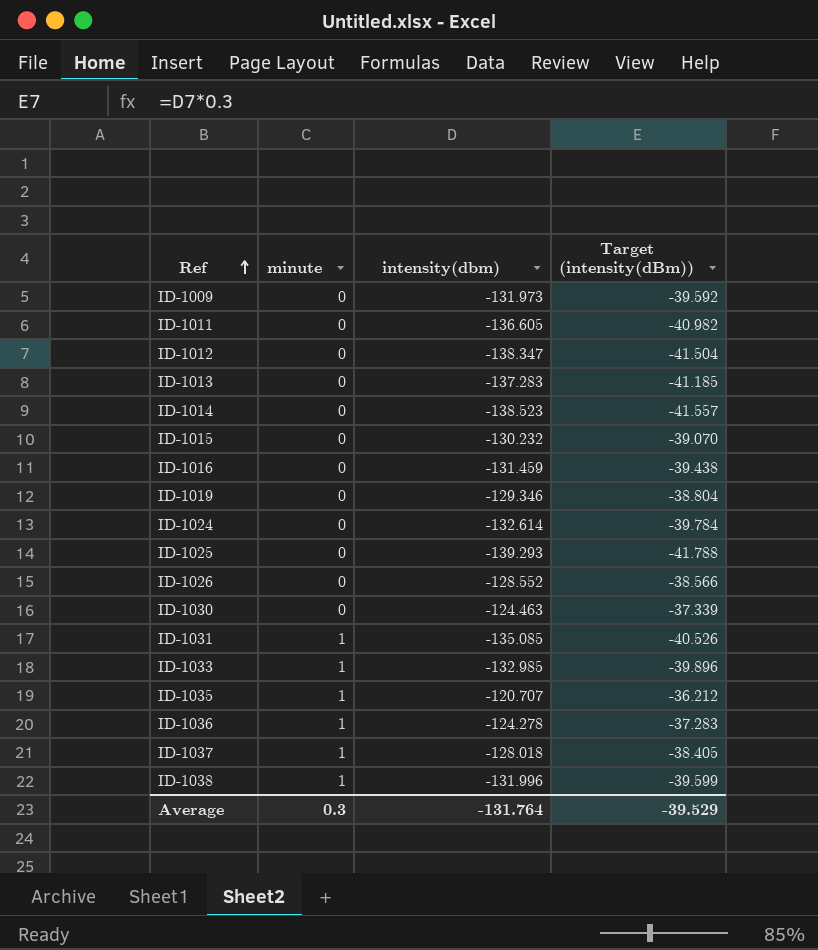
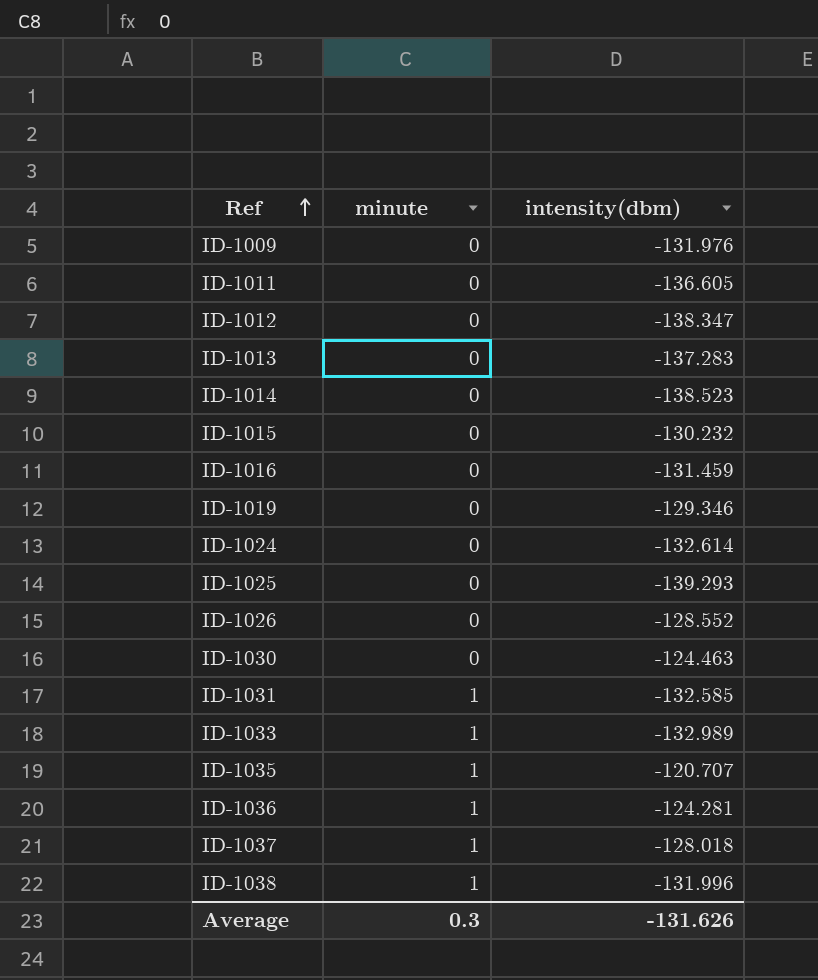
column Target (intensity(dBm)) | formula: [intensity(dbm)] * 0.3 -> none
ID-1009 | intensity(dbm): -131.973 -> -131.976
ID-1031 | intensity(dbm): -135.085 -> -132.585
ID-1033 | intensity(dbm): -132.985 -> -132.989
ID-1036 | intensity(dbm): -124.278 -> -124.281
Average | intensity(dbm): -131.764 -> -131.626

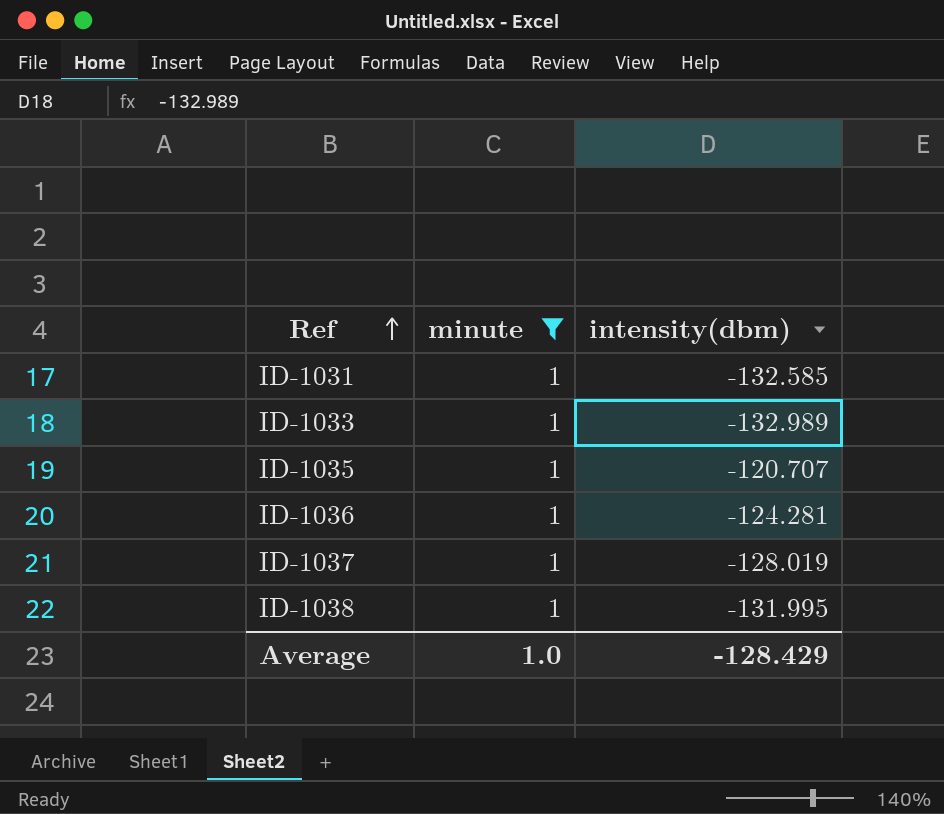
filter: none -> minute = 1
ID-1037 | intensity(dbm): -128.018 -> -128.019
ID-1038 | intensity(dbm): -131.996 -> -131.995
Average | minute: 0.3 -> 1.0
Average | intensity(dbm): -131.626 -> -128.429

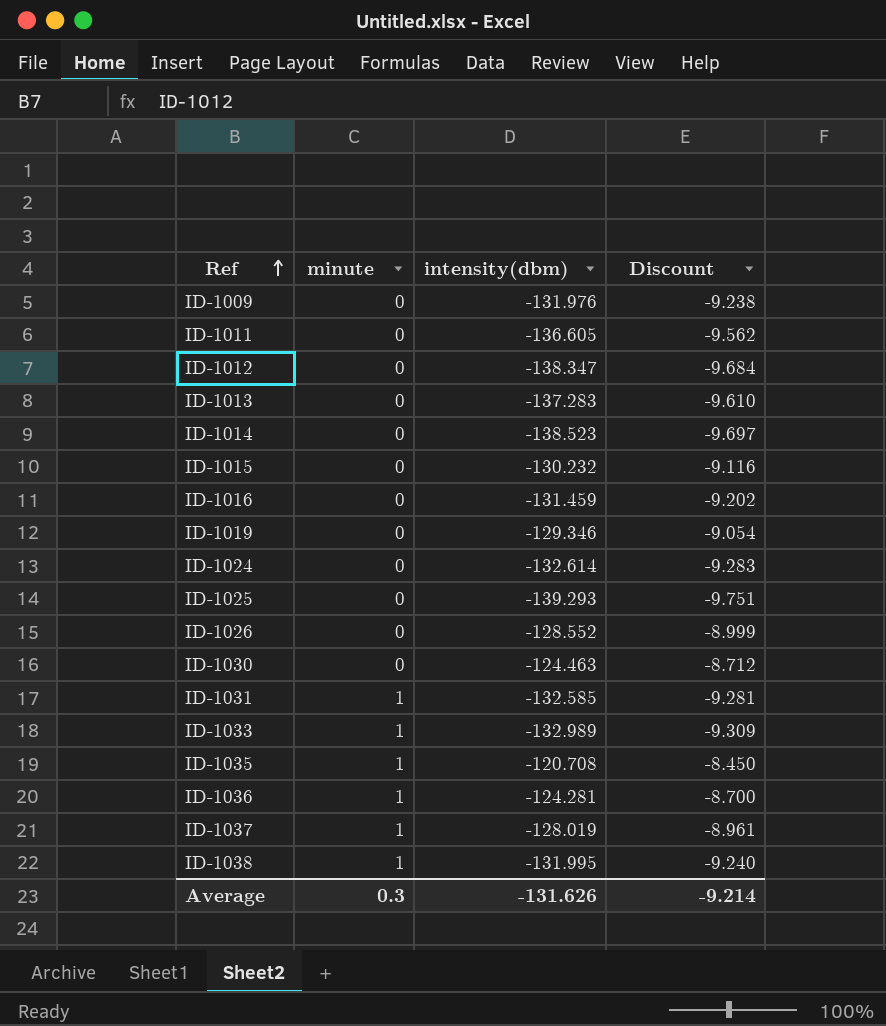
filter: minute = 1 -> none
column Discount | formula: none -> [intensity(dbm)] * 0.07
ID-1035 | intensity(dbm): -120.707 -> -120.708
Average | minute: 1.0 -> 0.3
Average | intensity(dbm): -128.429 -> -131.626

